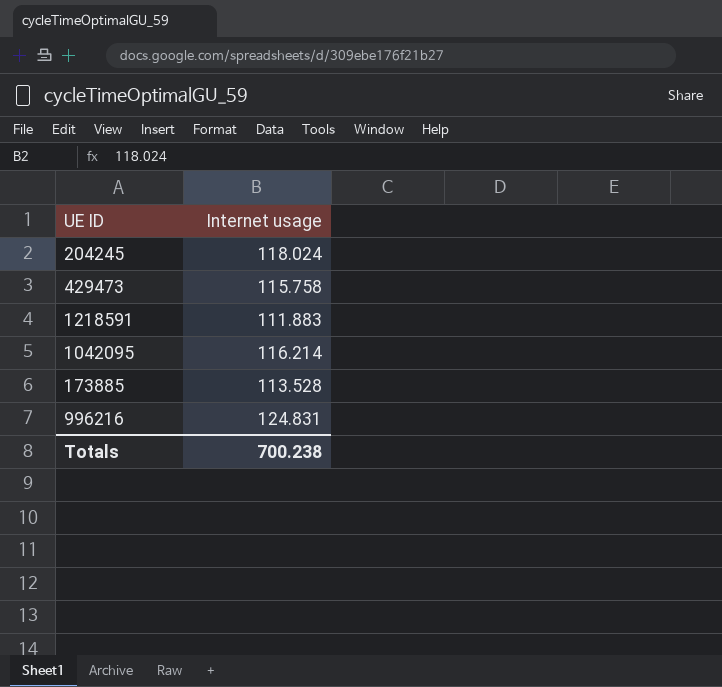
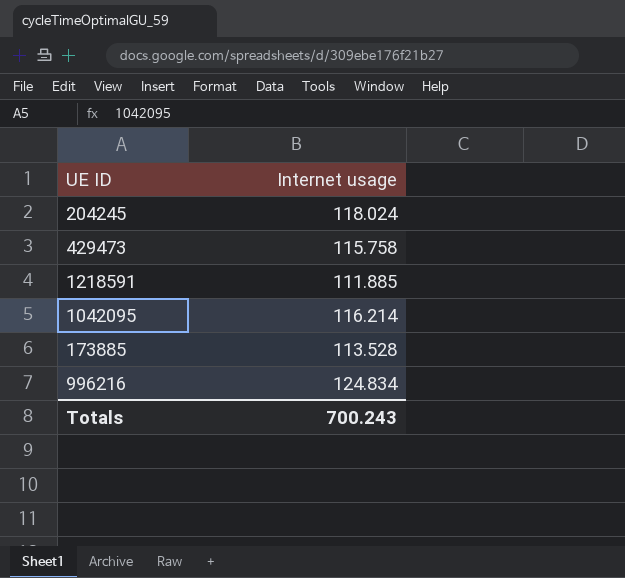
1218591 | Internet usage: 111.883 -> 111.885
996216 | Internet usage: 124.831 -> 124.834
Totals | Internet usage: 700.238 -> 700.243

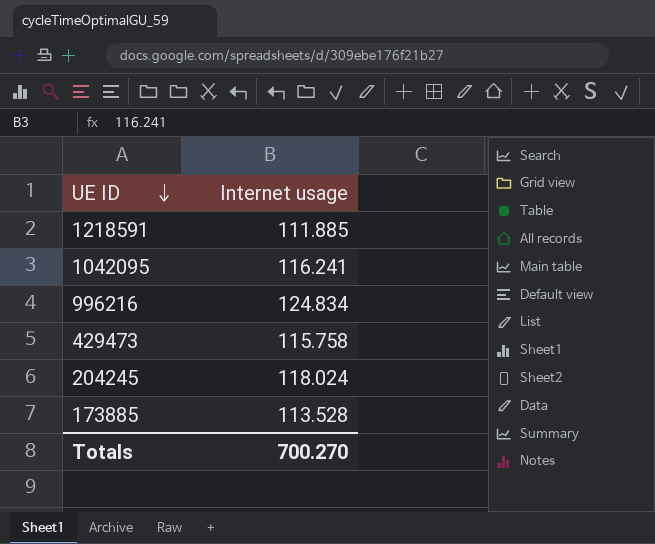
row order: none -> UE ID descending
1042095 | Internet usage: 116.214 -> 116.241
Totals | Internet usage: 700.243 -> 700.270

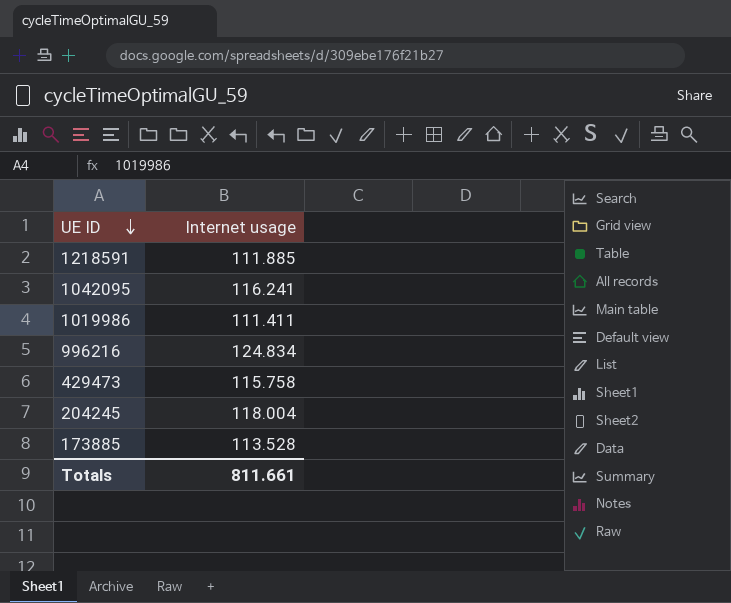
row 1019986: none -> 111.411
204245 | Internet usage: 118.024 -> 118.004
Totals | Internet usage: 700.270 -> 811.661

